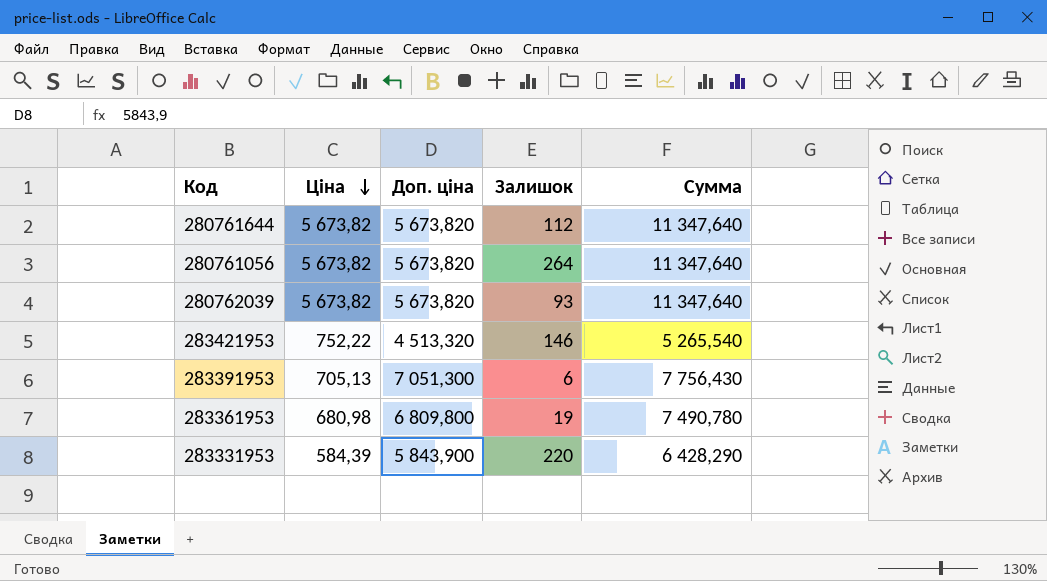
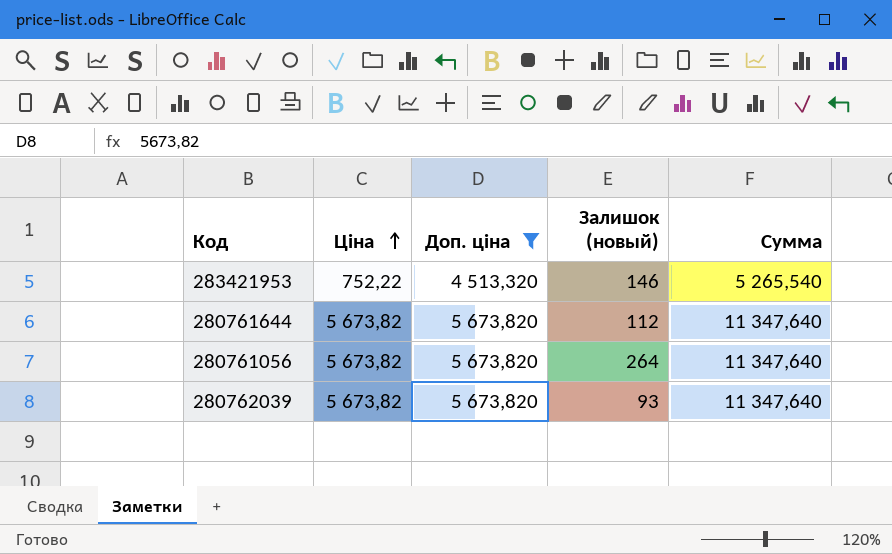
filter: none -> Доп. ціна <= 5 673,820
row order: Ціна descending -> Ціна ascending
column name: Залишок -> Залишок (новый)

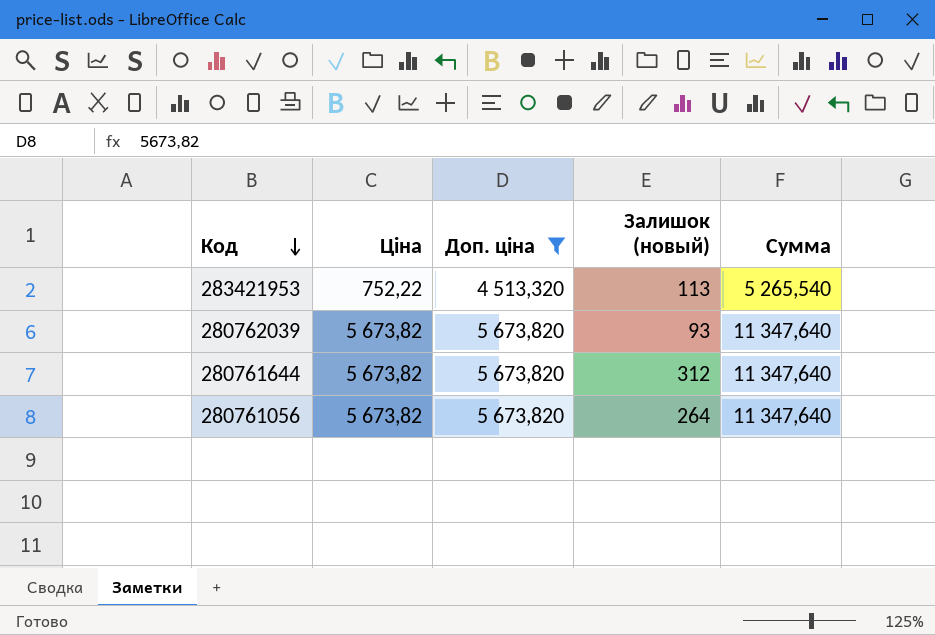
row order: Ціна ascending -> Код descending
283421953 | Залишок (новый): 146 -> 113
280761644 | Залишок (новый): 112 -> 312

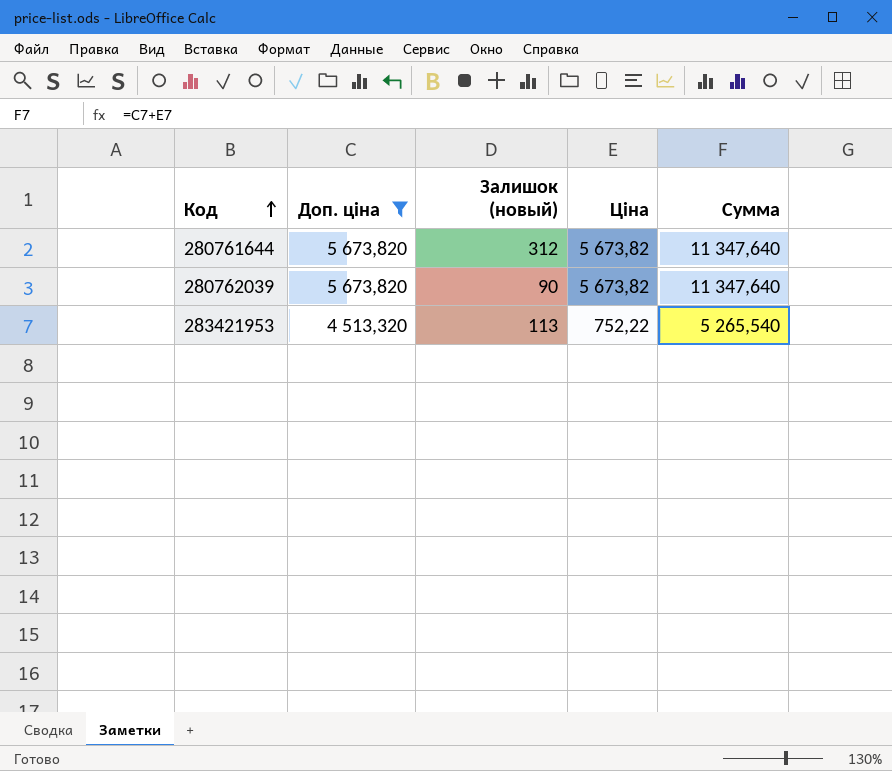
row order: Код descending -> Код ascending
column Ціна | position: 2 -> 4
row 280761056: 5 673,82 | 5 673,820 | 264 | 11 347,640 -> none
280762039 | Залишок (новый): 93 -> 90

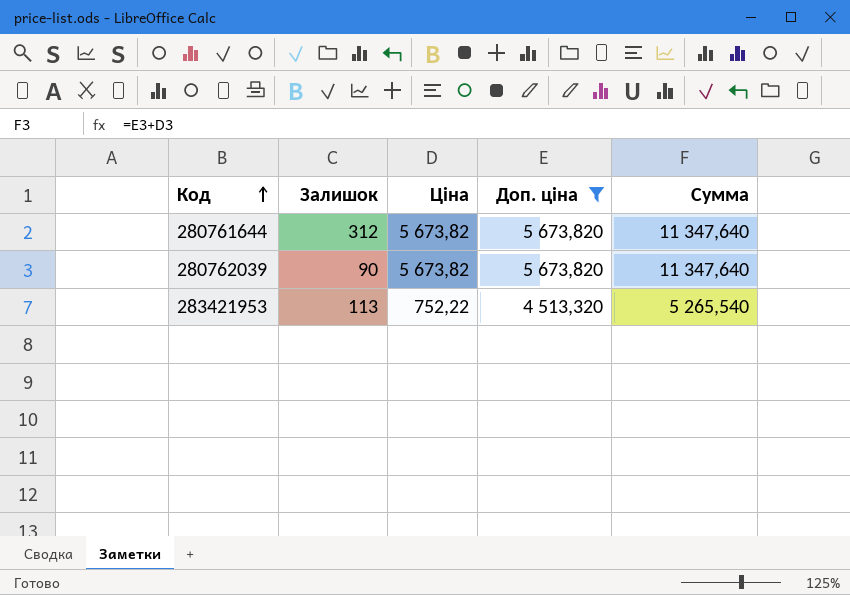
column name: Залишок (новый) -> Залишок
column Доп. ціна | position: 2 -> 4

